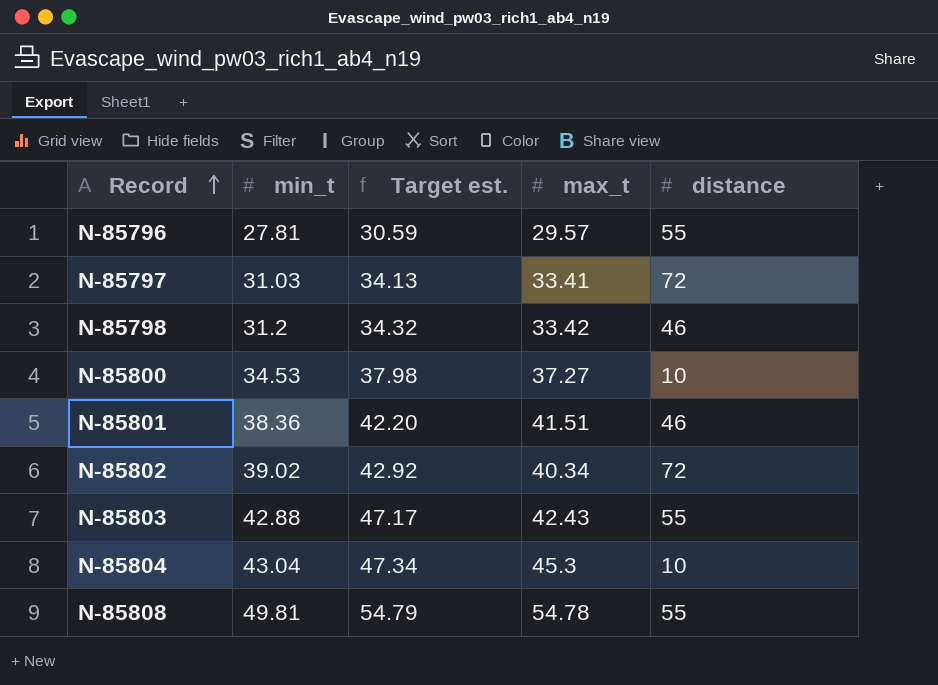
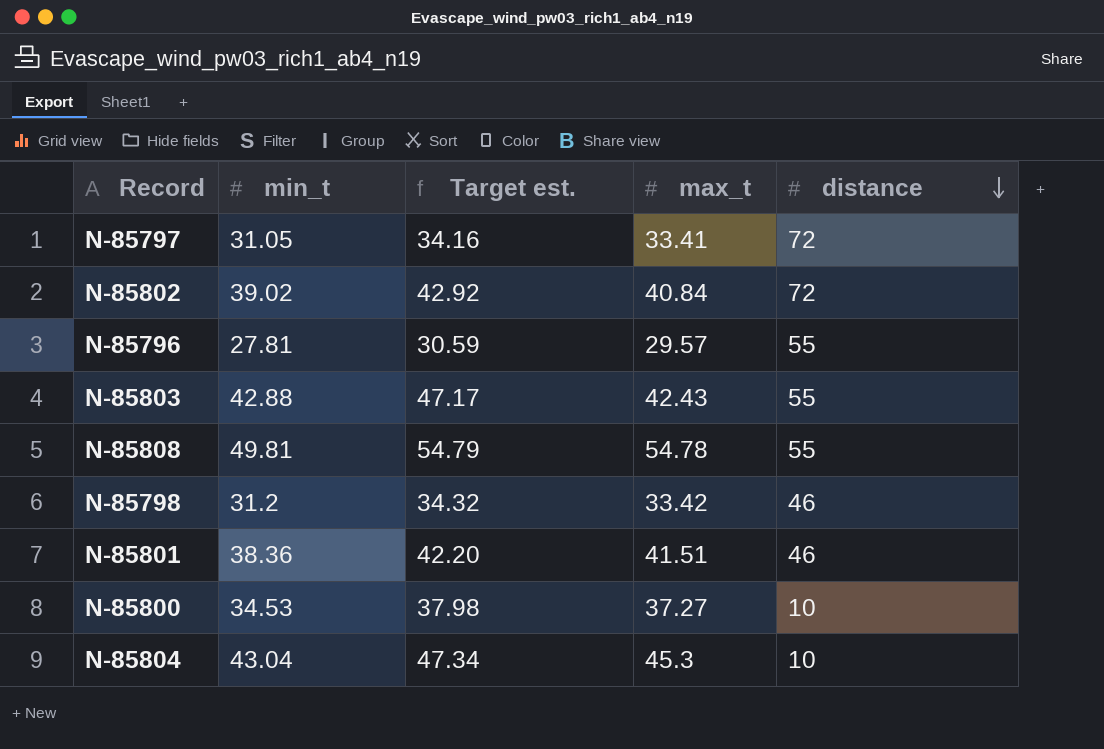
row order: Record ascending -> distance descending
N-85797 | min_t: 31.03 -> 31.05
N-85797 | Target est.: 34.13 -> 34.16
N-85802 | max_t: 40.34 -> 40.84

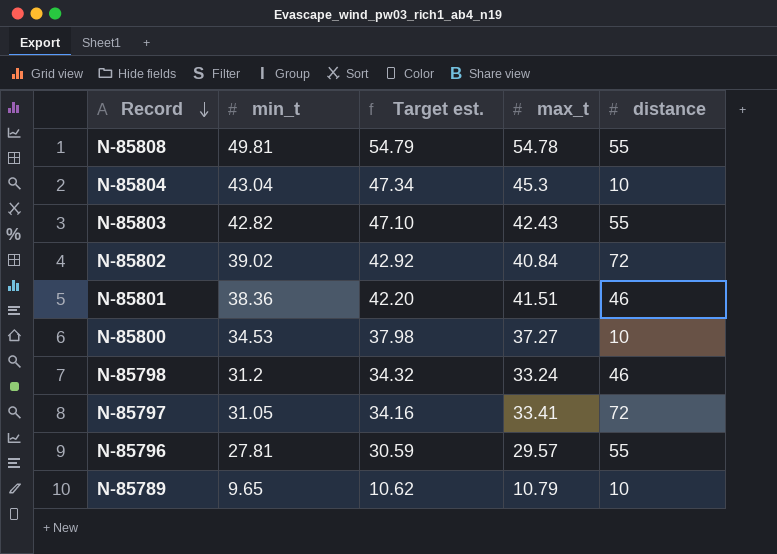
row order: distance descending -> Record descending
N-85803 | min_t: 42.88 -> 42.82
N-85803 | Target est.: 47.17 -> 47.10
N-85798 | max_t: 33.42 -> 33.24
row N-85789: none -> 9.65 | 10.62 | 10.79 | 10

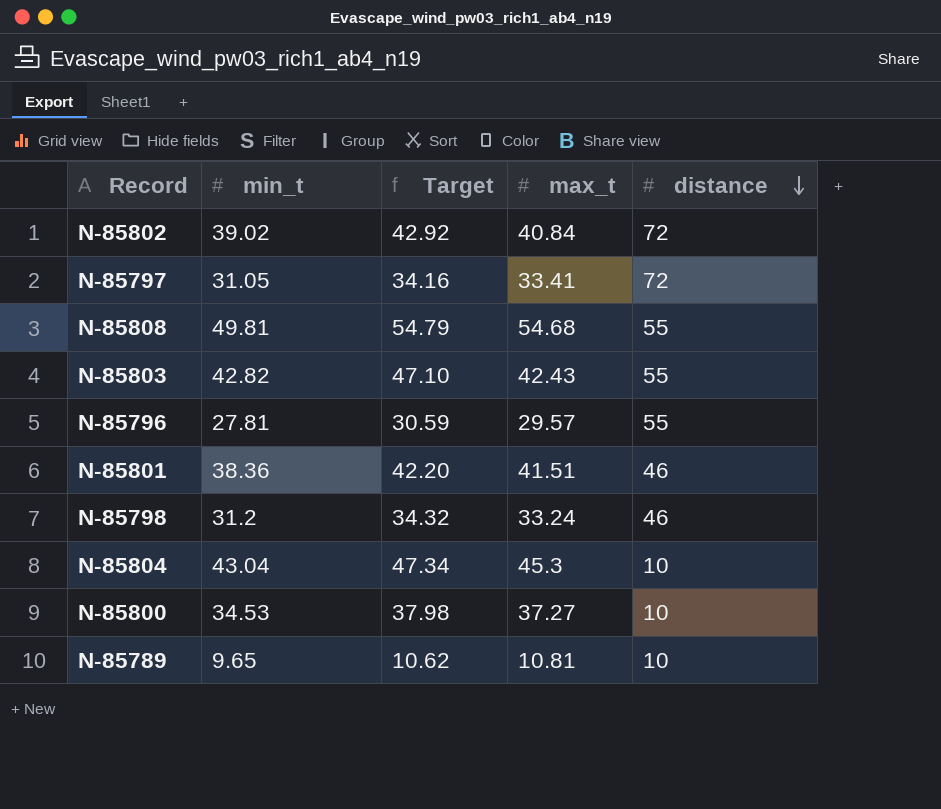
row order: Record descending -> distance descending
column name: Target est. -> Target
N-85808 | max_t: 54.78 -> 54.68
N-85789 | max_t: 10.79 -> 10.81

